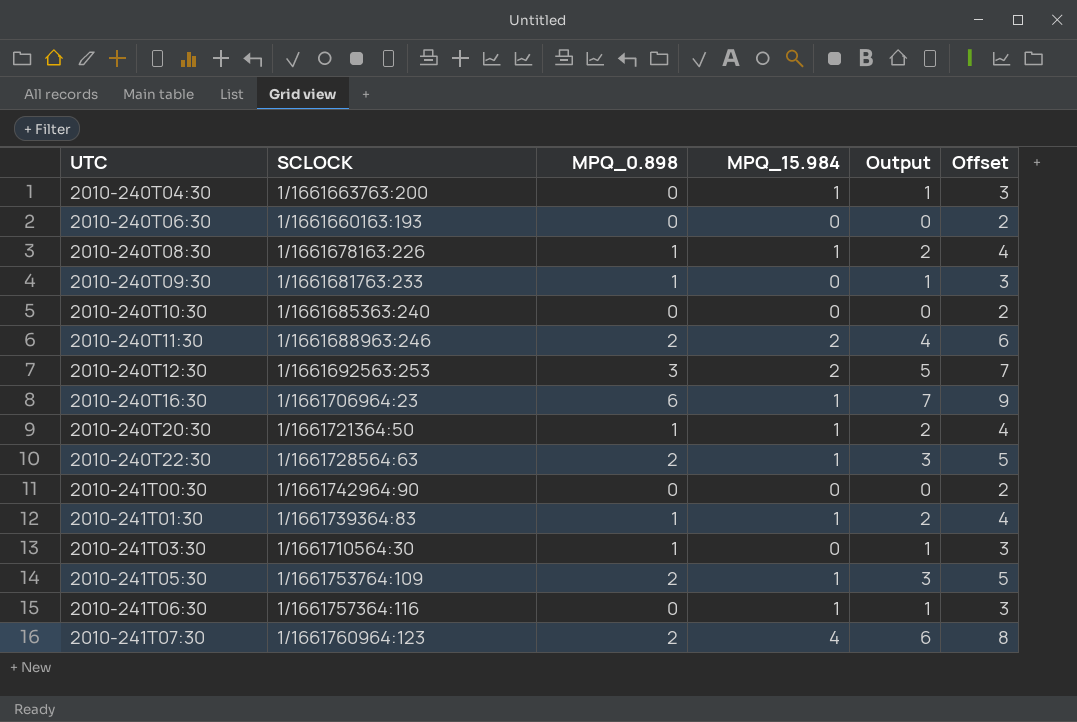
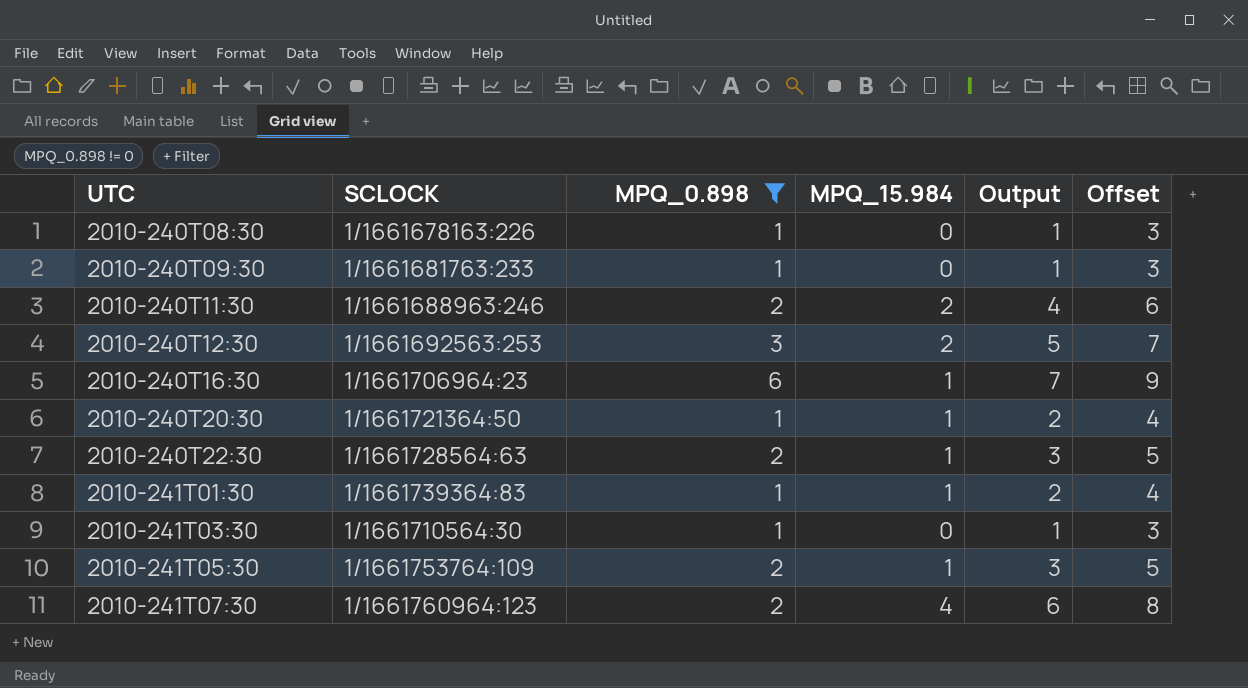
filter: none -> MPQ_0.898 != 0
2010-240T08:30 | MPQ_15.984: 1 -> 0
2010-240T08:30 | Output: 2 -> 1
2010-240T08:30 | Offset: 4 -> 3

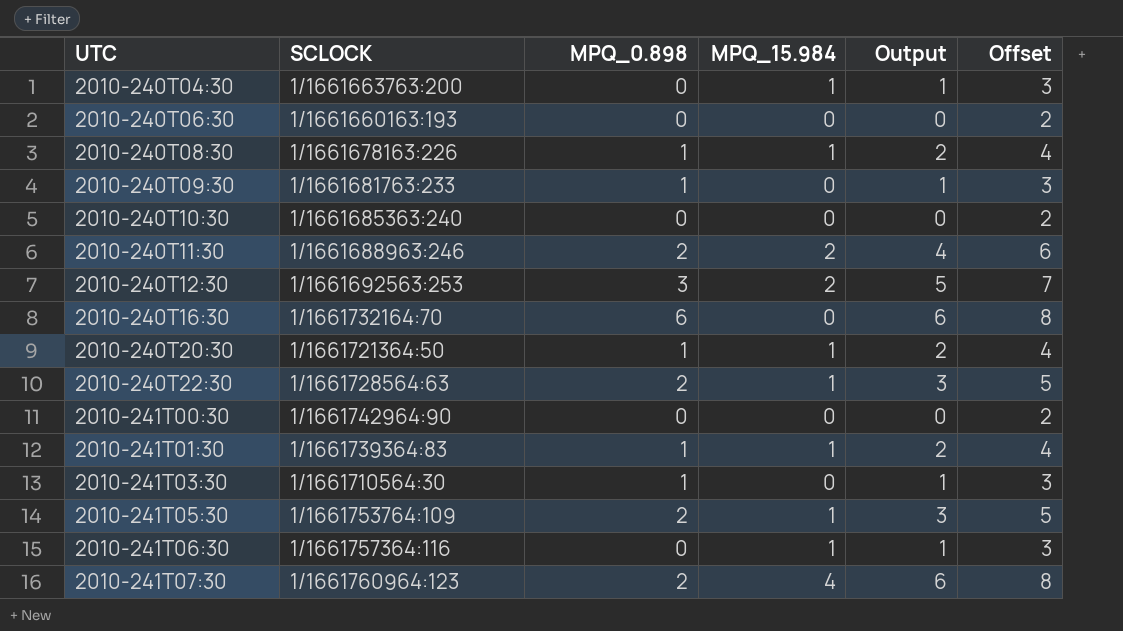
filter: MPQ_0.898 != 0 -> none
2010-240T08:30 | MPQ_15.984: 0 -> 1
2010-240T08:30 | Output: 1 -> 2
2010-240T08:30 | Offset: 3 -> 4
2010-240T16:30 | SCLOCK: 1/1661706964:23 -> 1/1661732164:70
2010-240T16:30 | MPQ_15.984: 1 -> 0
2010-240T16:30 | Output: 7 -> 6
2010-240T16:30 | Offset: 9 -> 8

